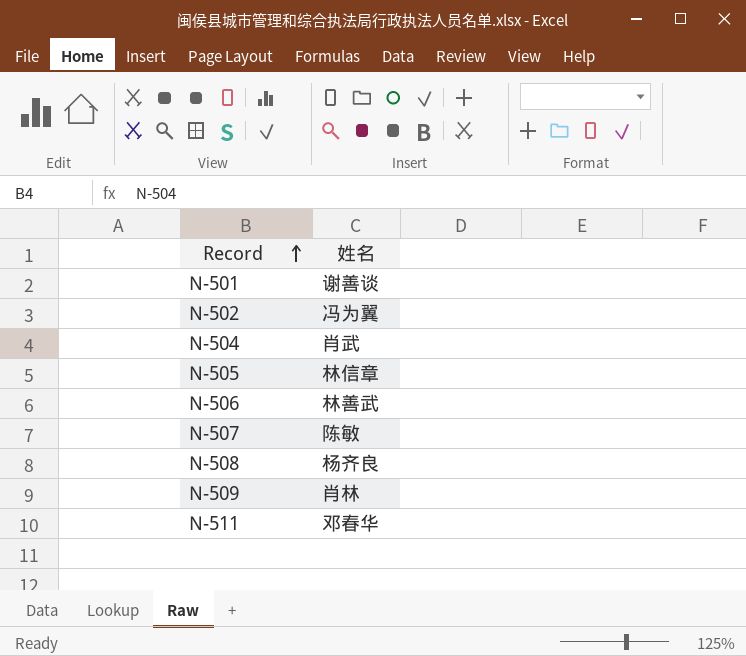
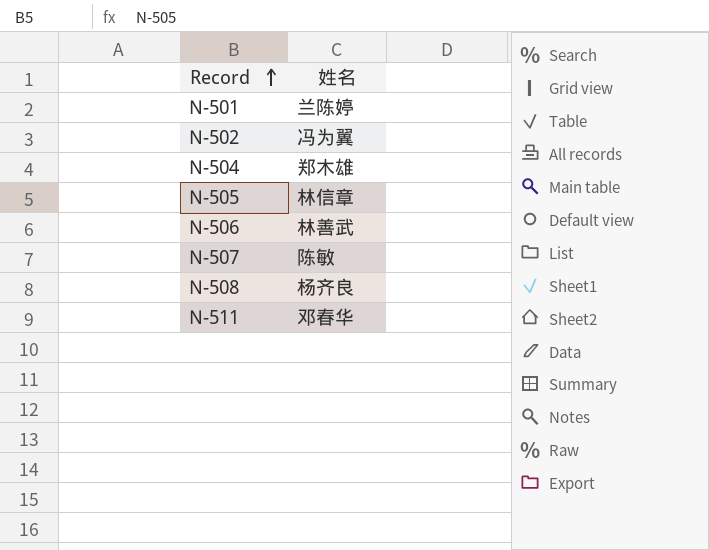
row N-509: 肖林 -> none
N-501 | 姓名: 谢善谈 -> 兰陈婷
N-504 | 姓名: 肖武 -> 郑木雄

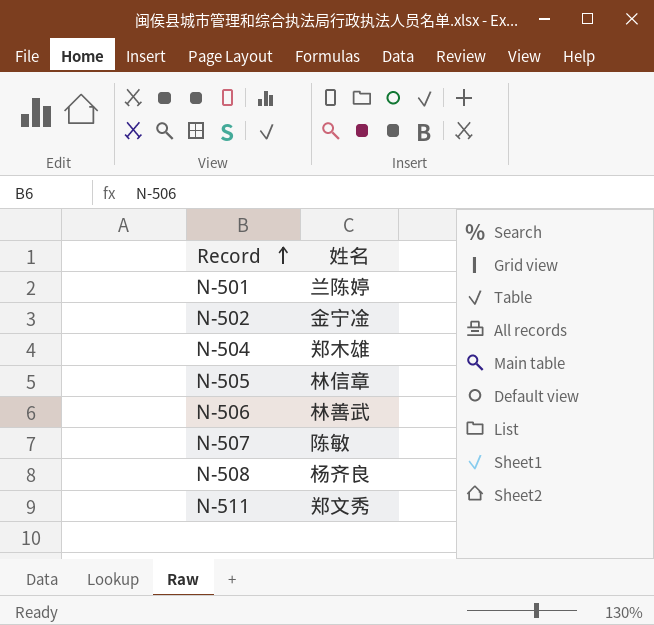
N-502 | 姓名: 冯为翼 -> 金宁凎
N-511 | 姓名: 邓春华 -> 郑文秀

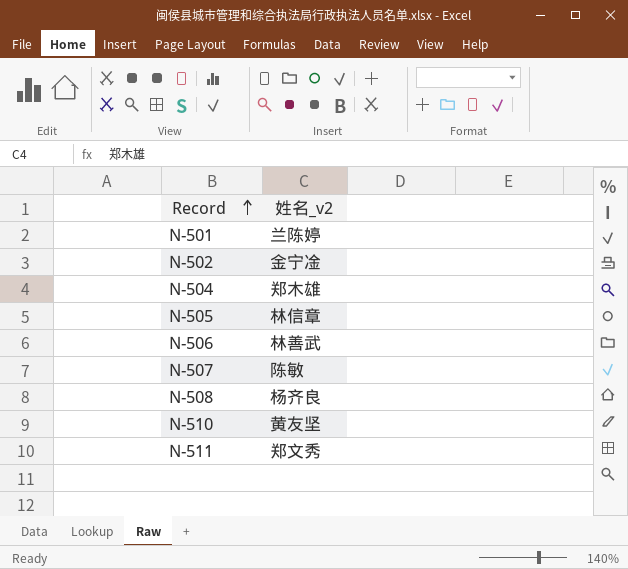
column name: 姓名 -> 姓名_v2
row N-510: none -> 黄友坚

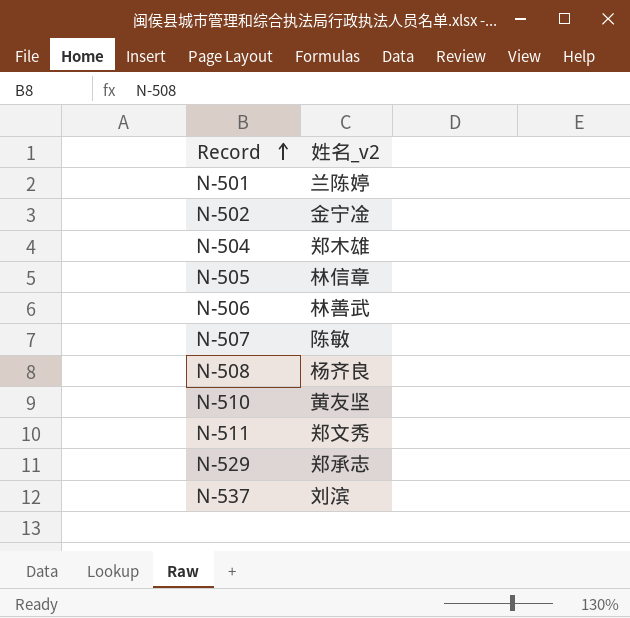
row N-529: none -> 郑承志
row N-537: none -> 刘滨

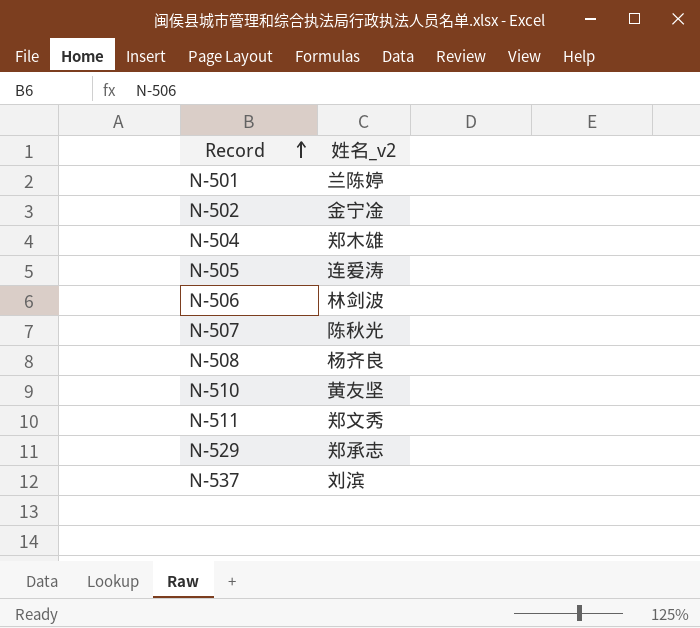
N-505 | 姓名_v2: 林信章 -> 连爱涛
N-506 | 姓名_v2: 林善武 -> 林剑波
N-507 | 姓名_v2: 陈敏 -> 陈秋光

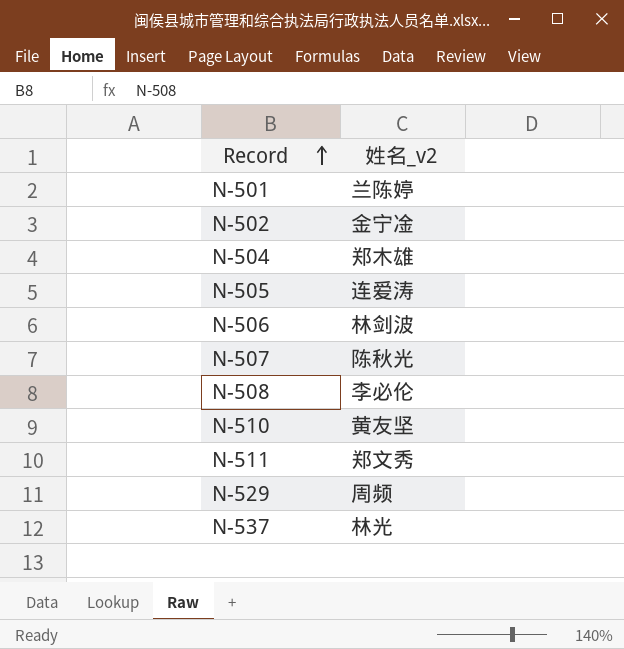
N-508 | 姓名_v2: 杨齐良 -> 李必伦
N-529 | 姓名_v2: 郑承志 -> 周频
N-537 | 姓名_v2: 刘滨 -> 林光

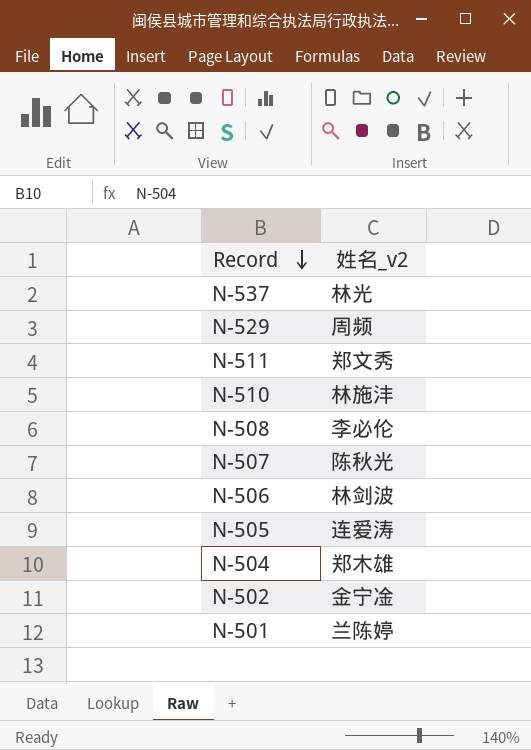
row order: Record ascending -> Record descending
N-510 | 姓名_v2: 黄友坚 -> 林施沣

